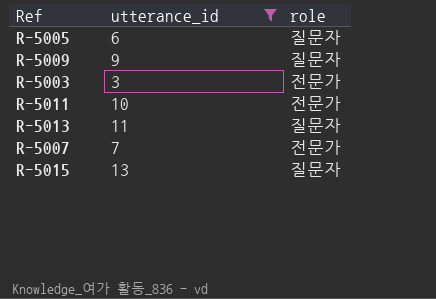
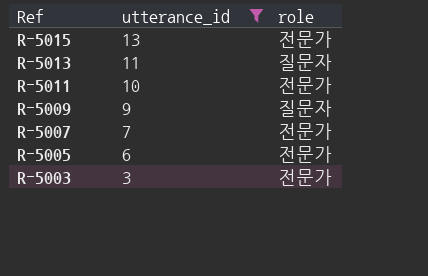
row order: none -> Ref descending
R-5015 | role: 질문자 -> 전문가
R-5005 | role: 질문자 -> 전문가

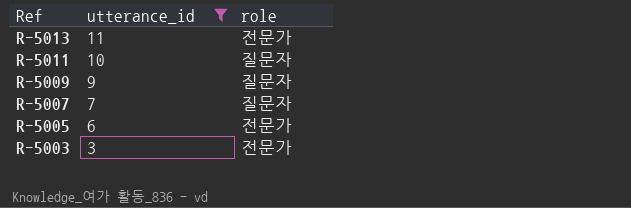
row R-5015: 13 | 전문가 -> none
R-5013 | role: 질문자 -> 전문가
R-5011 | role: 전문가 -> 질문자
R-5007 | role: 전문가 -> 질문자

